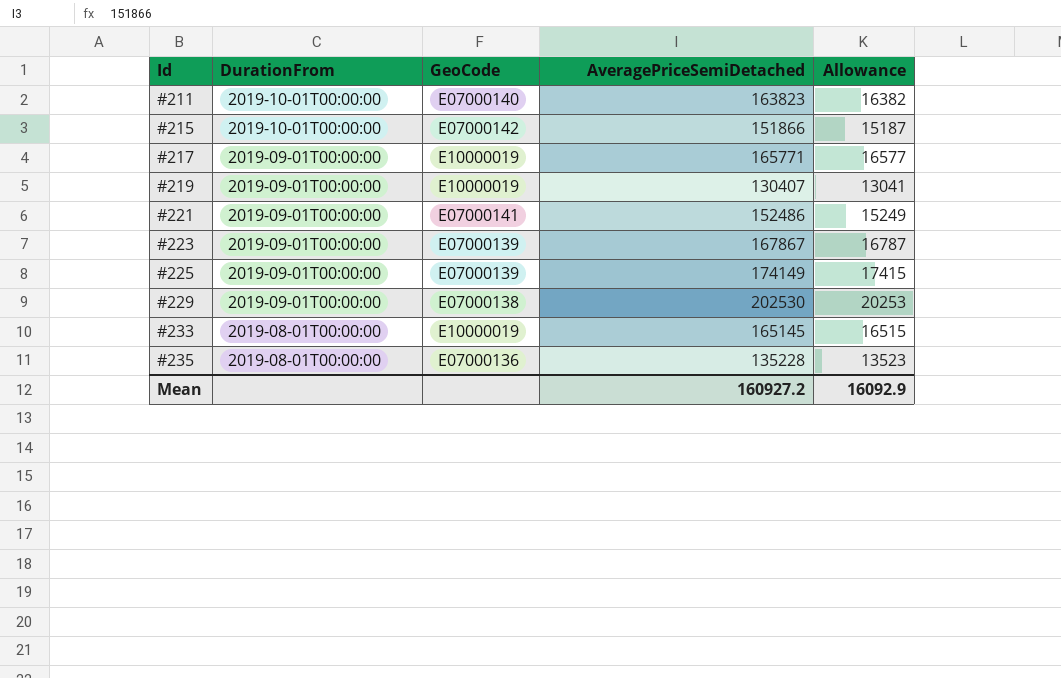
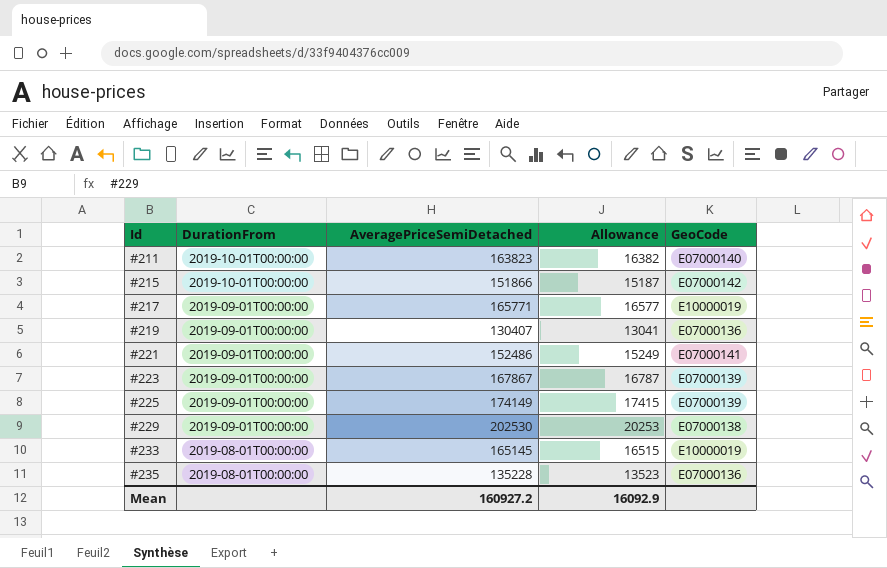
column GeoCode | position: 3 -> 5
#219 | GeoCode: E10000019 -> E07000136

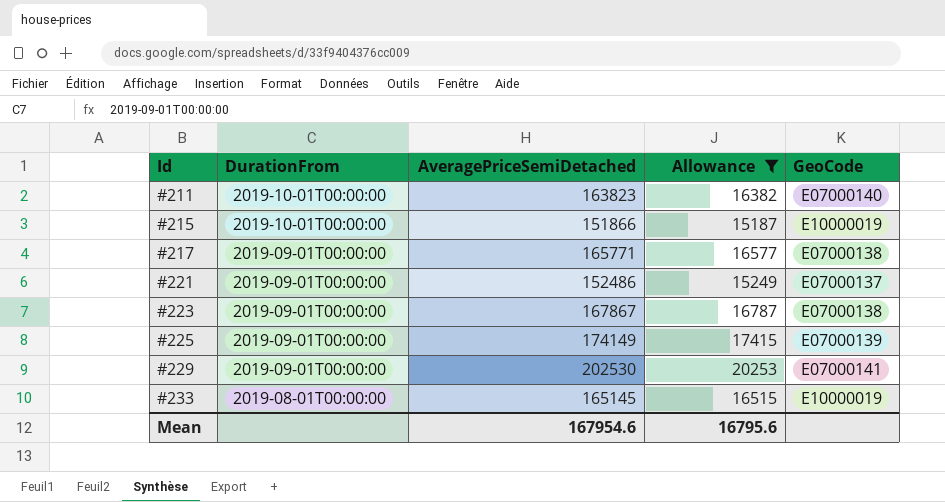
filter: none -> Allowance >= 15187
#215 | GeoCode: E07000142 -> E10000019
#217 | GeoCode: E10000019 -> E07000138
#221 | GeoCode: E07000141 -> E07000137
#223 | GeoCode: E07000139 -> E07000138
#229 | GeoCode: E07000138 -> E07000141
Mean | AveragePriceSemiDetached: 160927.2 -> 167954.6
Mean | Allowance: 16092.9 -> 16795.6

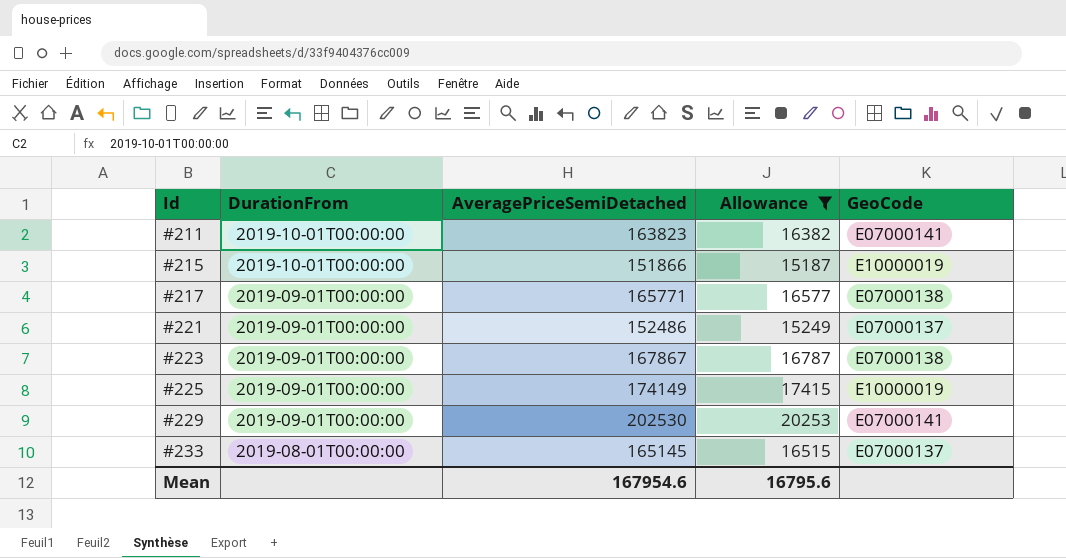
#211 | GeoCode: E07000140 -> E07000141
#225 | GeoCode: E07000139 -> E10000019
#233 | GeoCode: E10000019 -> E07000137

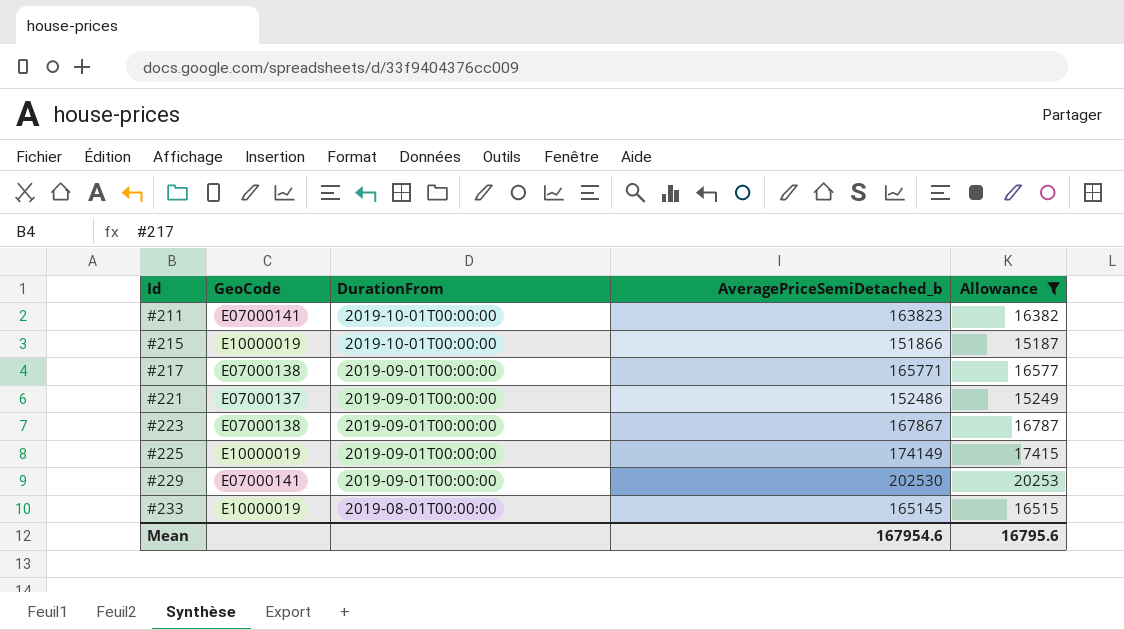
column GeoCode | position: 5 -> 2
column name: AveragePriceSemiDetached -> AveragePriceSemiDetached_b
#233 | GeoCode: E07000137 -> E10000019

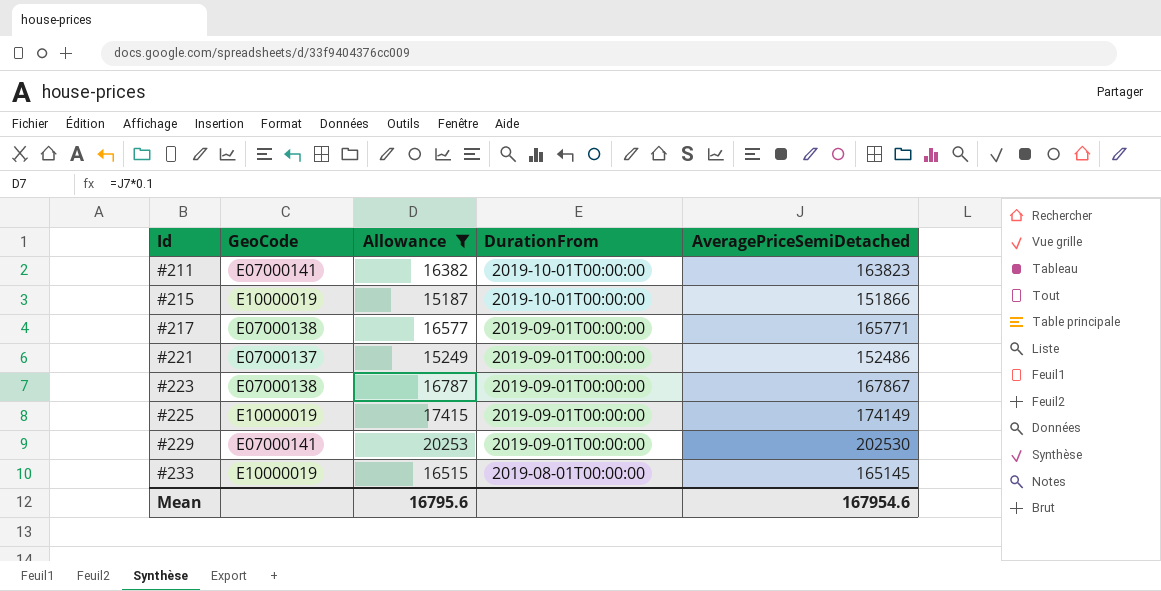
column Allowance | position: 5 -> 3
column name: AveragePriceSemiDetached_b -> AveragePriceSemiDetached

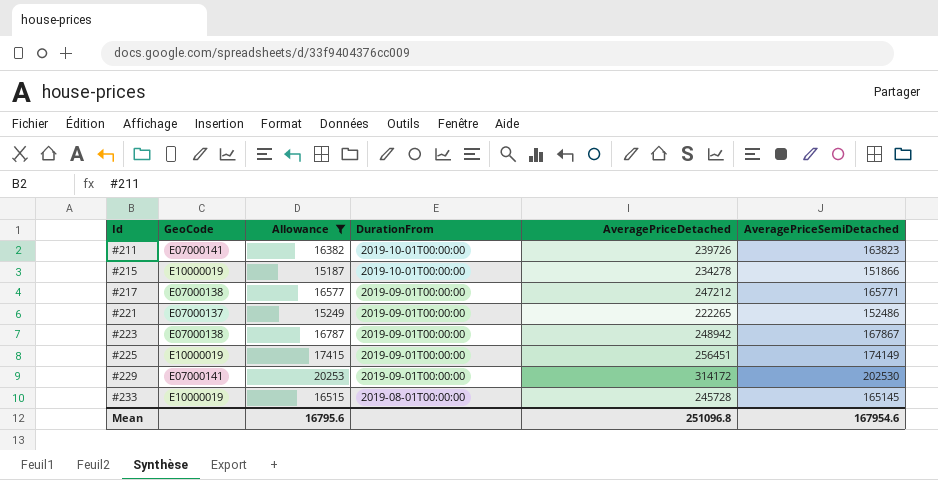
column AveragePriceDetached | position: none -> 5

